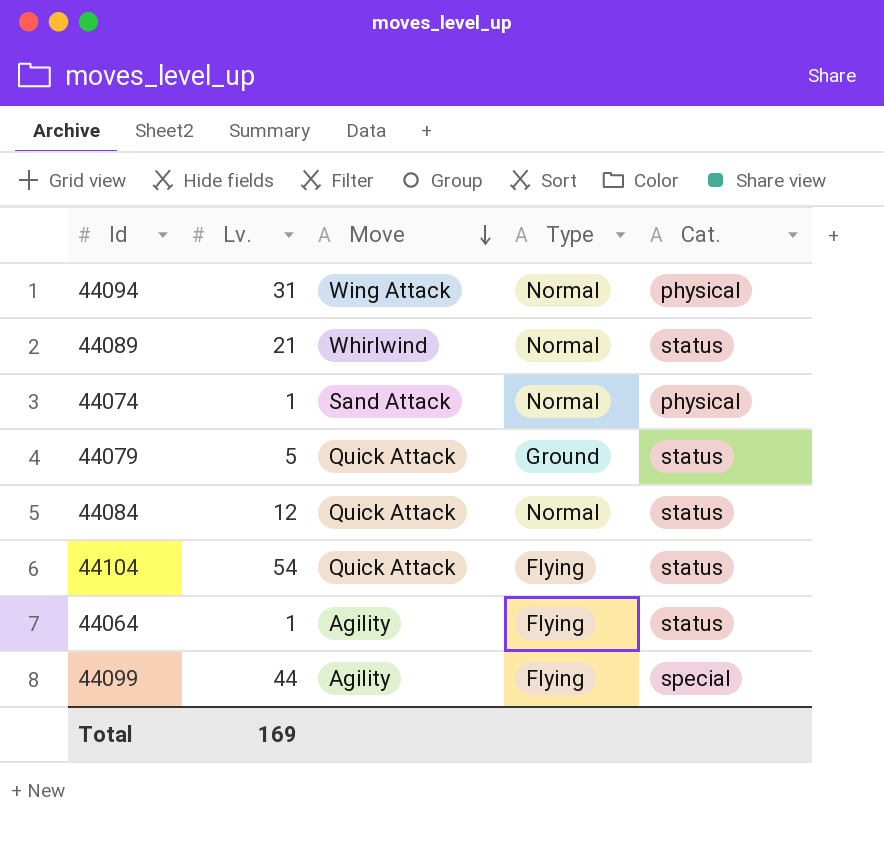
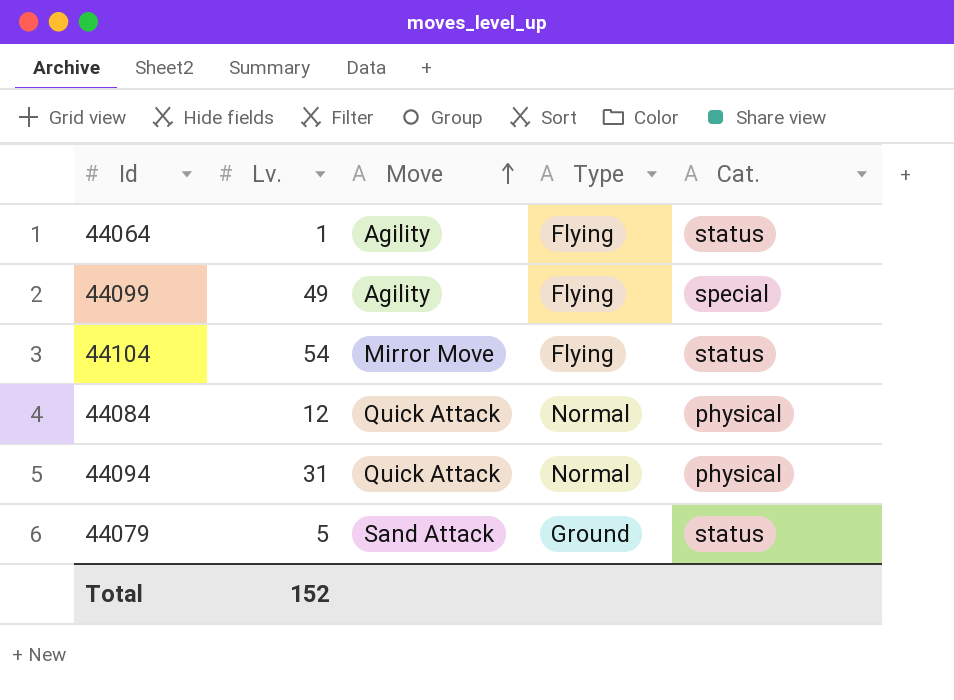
row order: Move descending -> Move ascending
row 44089: 21 | Whirlwind | Normal | status -> none
row 44074: 1 | Sand Attack | Normal | physical -> none
44099 | Lv.: 44 -> 49
44104 | Move: Quick Attack -> Mirror Move
44084 | Cat.: status -> physical
44094 | Move: Wing Attack -> Quick Attack
44079 | Move: Quick Attack -> Sand Attack
Total | Lv.: 169 -> 152

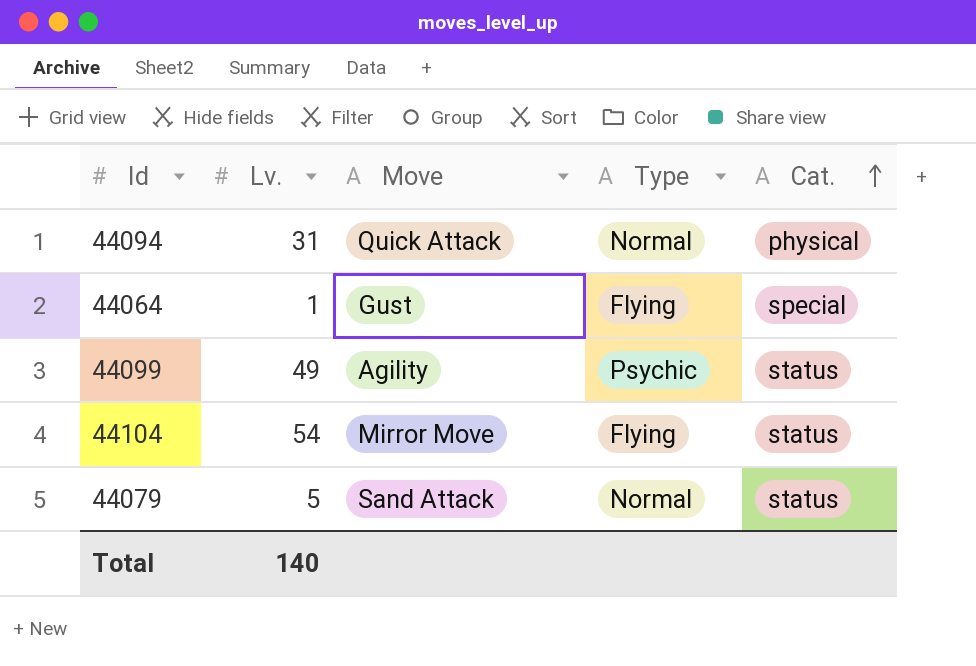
row order: Move ascending -> Cat. ascending
row 44084: 12 | Quick Attack | Normal | physical -> none
44064 | Move: Agility -> Gust
44064 | Cat.: status -> special
44099 | Type: Flying -> Psychic
44099 | Cat.: special -> status
44079 | Type: Ground -> Normal
Total | Lv.: 152 -> 140

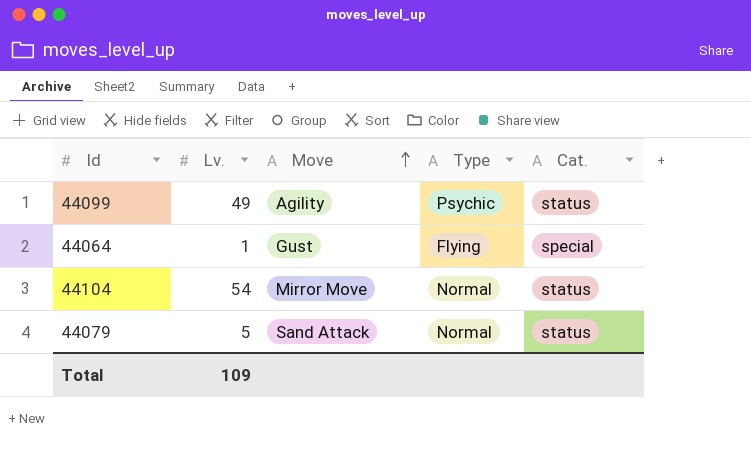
row order: Cat. ascending -> Move ascending
row 44094: 31 | Quick Attack | Normal | physical -> none
44104 | Type: Flying -> Normal
Total | Lv.: 140 -> 109

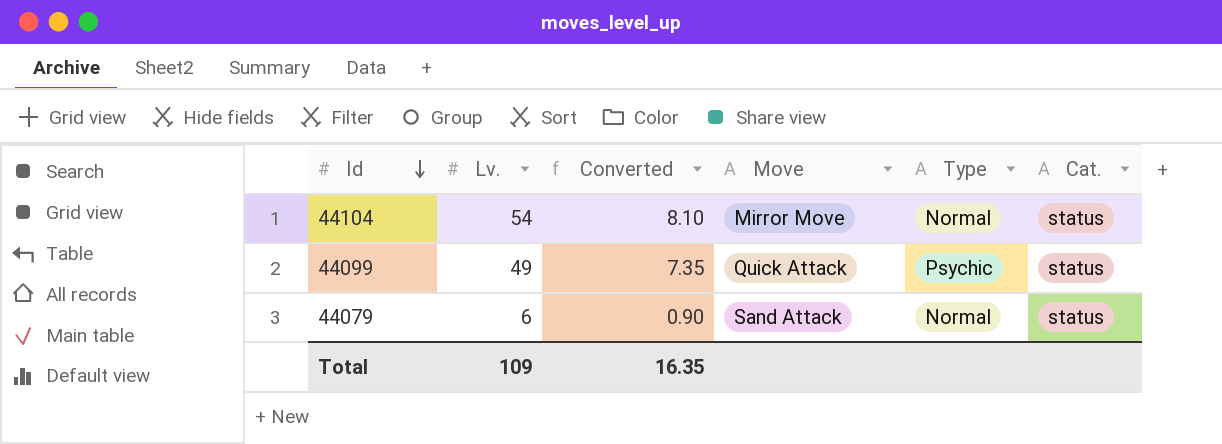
row order: Move ascending -> Id descending
column Converted | formula: none -> [Lv.] * 0.15
row 44064: 1 | Gust | Flying | special -> none
44099 | Move: Agility -> Quick Attack
44079 | Lv.: 5 -> 6

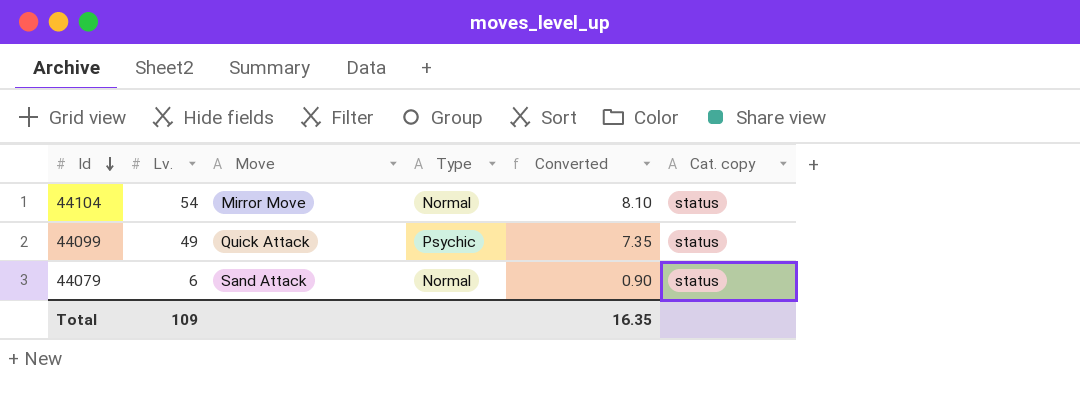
column Converted | position: 3 -> 5
column name: Cat. -> Cat. copy

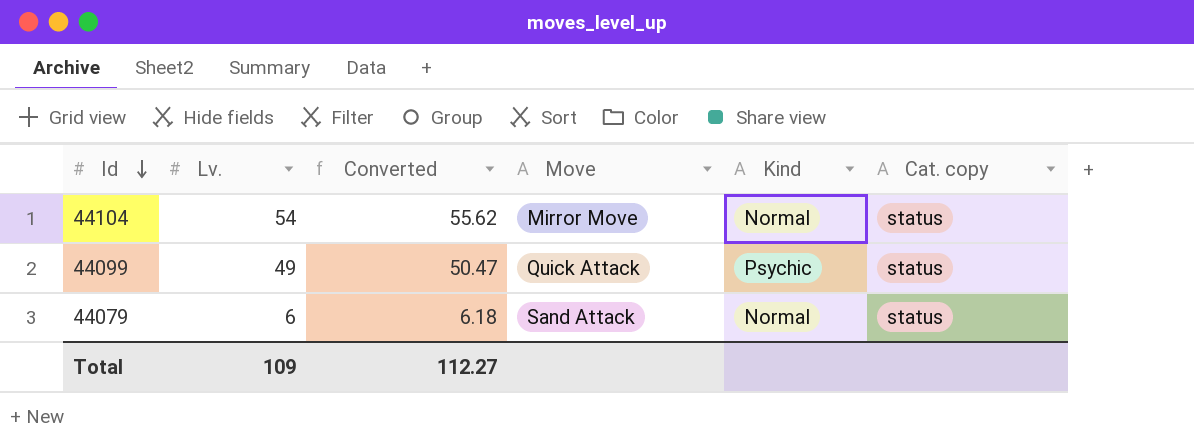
column Converted | formula: [Lv.] * 0.15 -> [Lv.] * 1.03
column Converted | position: 5 -> 3
column name: Type -> Kind
Total | Converted: 16.35 -> 112.27

